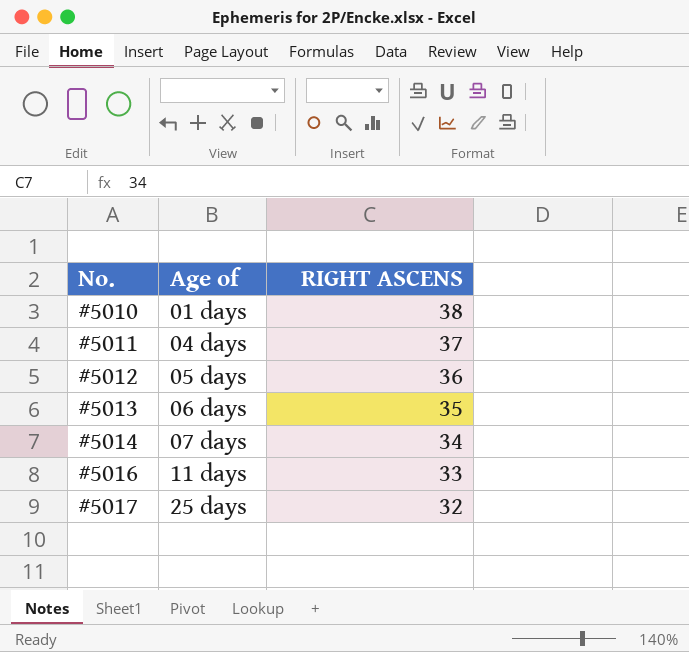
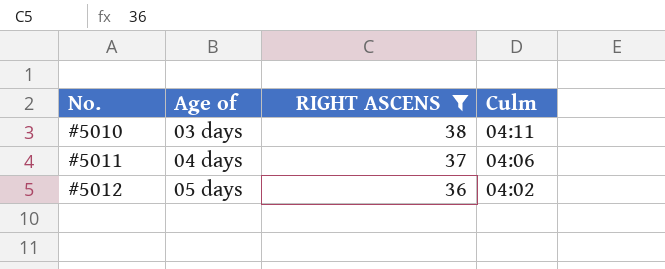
filter: none -> RIGHT ASCENS >= 36
column Culm | position: none -> 4
#5010 | Age of: 01 days -> 03 days

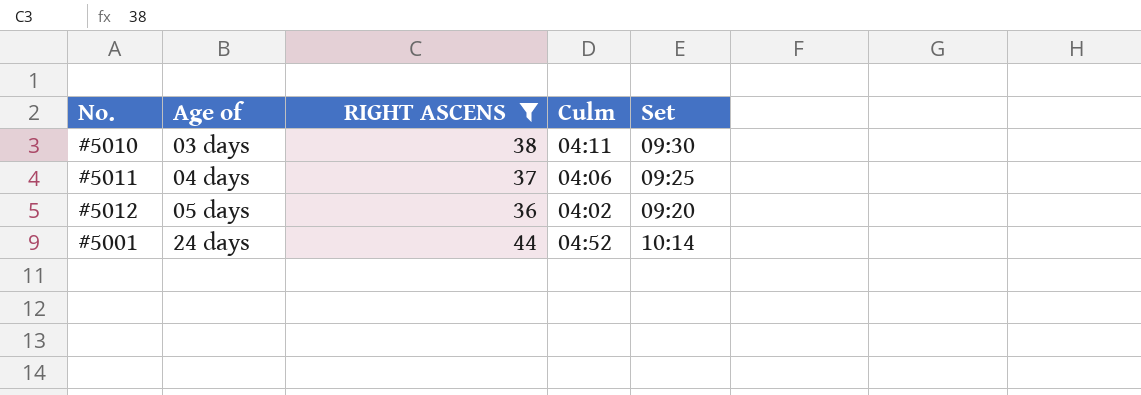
column Set | position: none -> 5
row #5001: none -> 24 days | 44 | 04:52 | 10:14

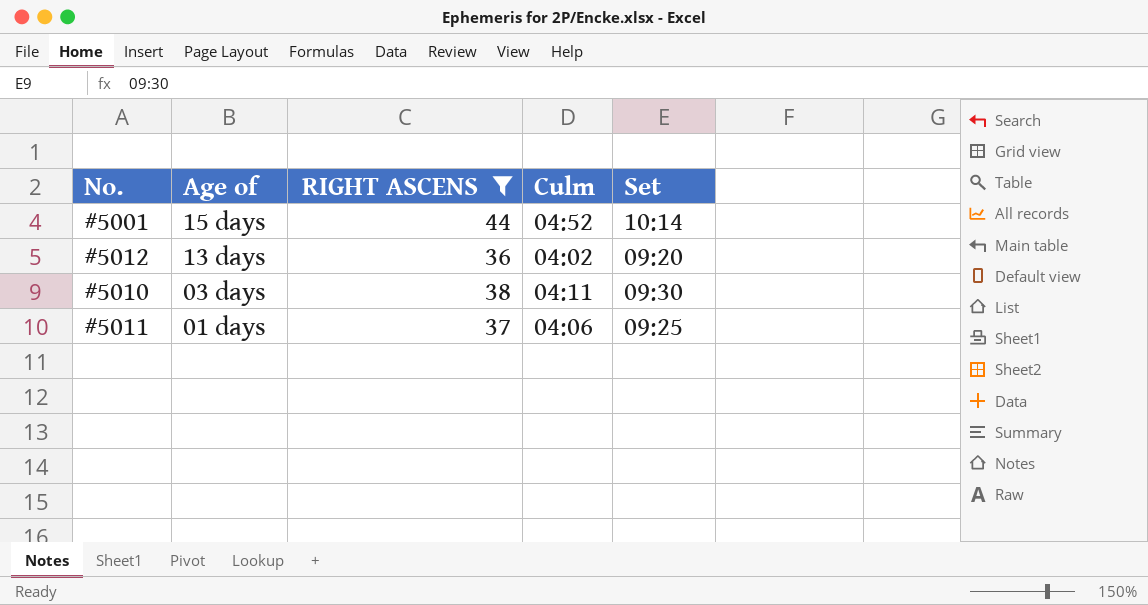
row order: Age of ascending -> Age of descending
#5001 | Age of: 24 days -> 15 days
#5012 | Age of: 05 days -> 13 days
#5011 | Age of: 04 days -> 01 days

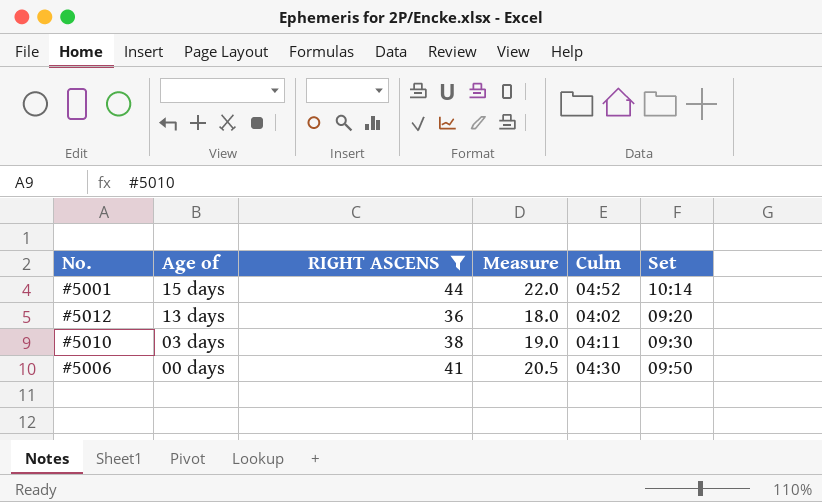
column Measure | formula: none -> [RIGHT ASCENS] * 0.5
row #5011: 01 days | 37 | 04:06 | 09:25 -> none
row #5006: none -> 00 days | 41 | 20.5 | 04:30 | 09:50

